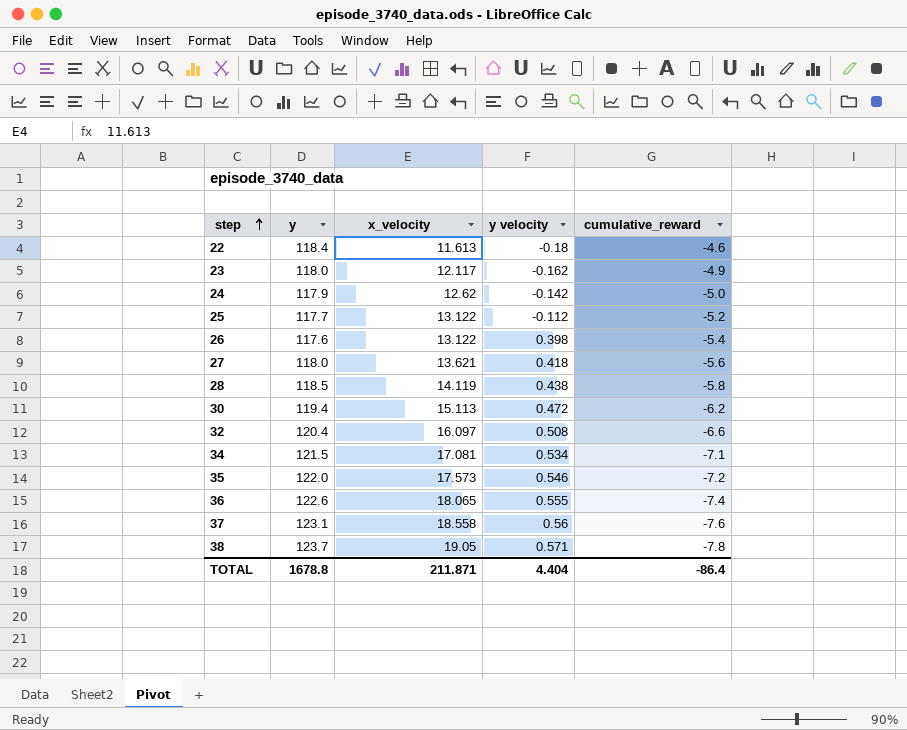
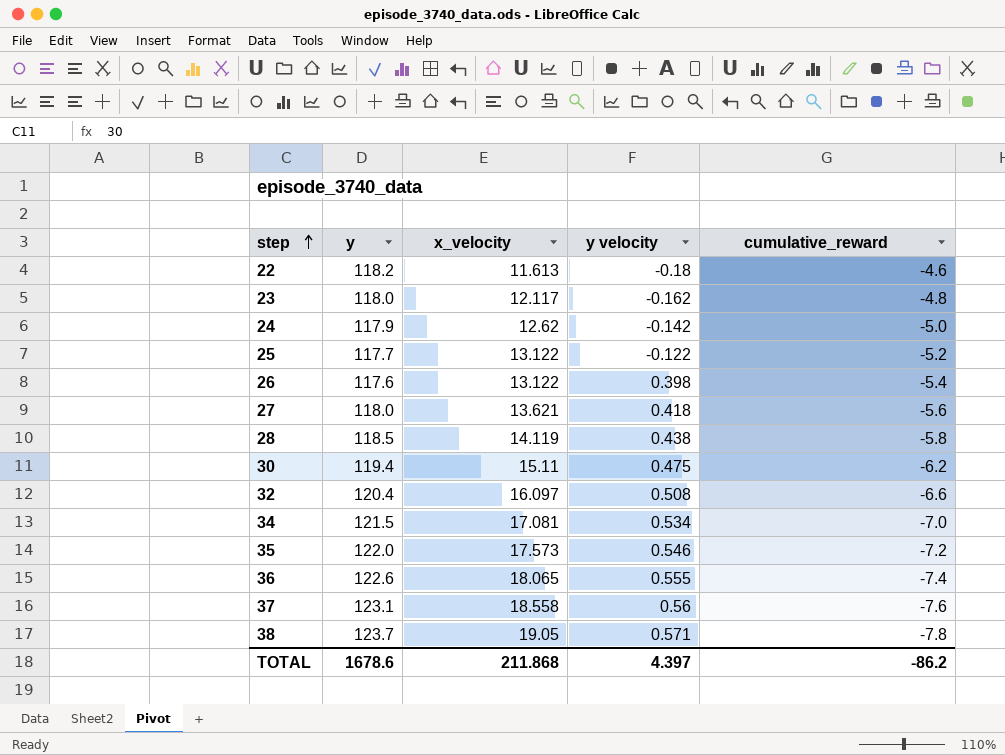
22 | y: 118.4 -> 118.2
23 | cumulative_reward: -4.9 -> -4.8
25 | y velocity: -0.112 -> -0.122
30 | x_velocity: 15.113 -> 15.11
30 | y velocity: 0.472 -> 0.475
34 | cumulative_reward: -7.1 -> -7.0
TOTAL | y: 1678.8 -> 1678.6
TOTAL | x_velocity: 211.871 -> 211.868
TOTAL | y velocity: 4.404 -> 4.397
TOTAL | cumulative_reward: -86.4 -> -86.2

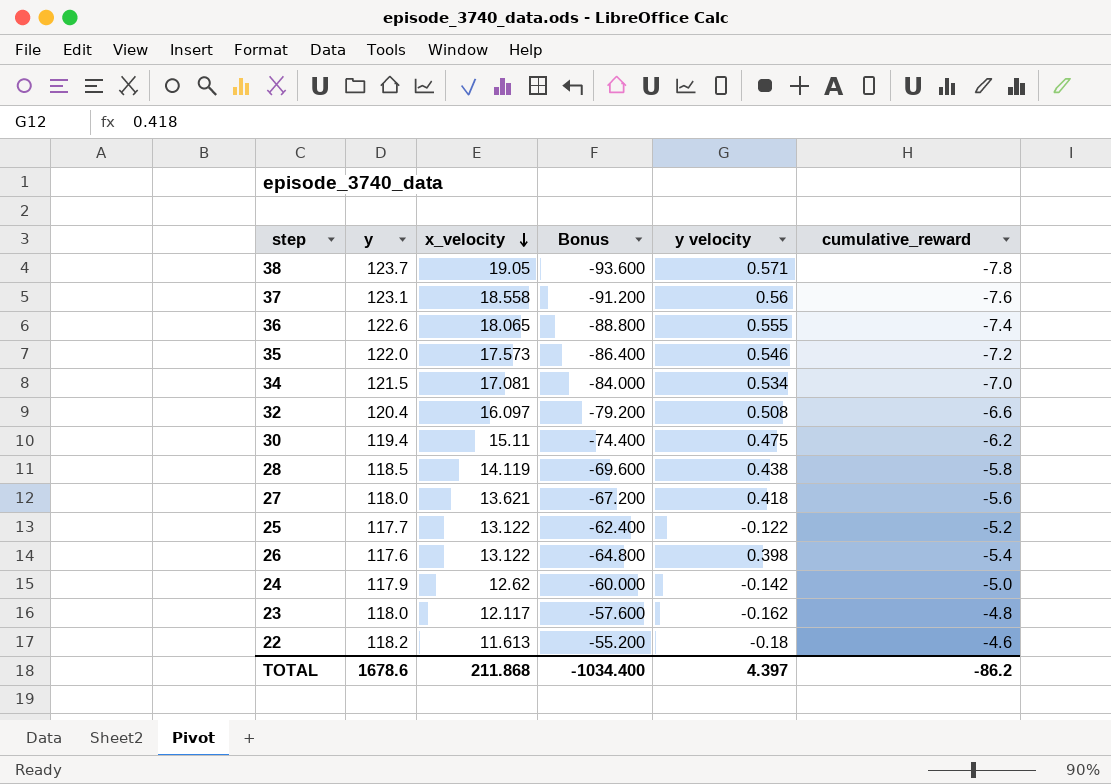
row order: step ascending -> x_velocity descending
column Bonus | formula: none -> [cumulative_reward] * 12

